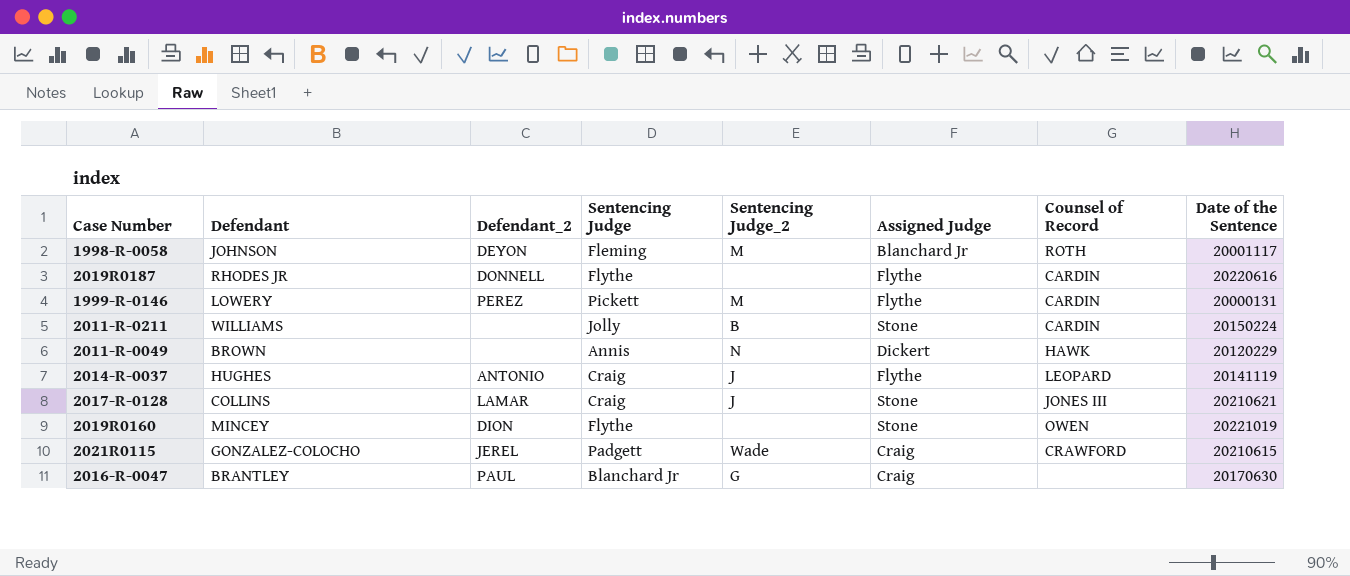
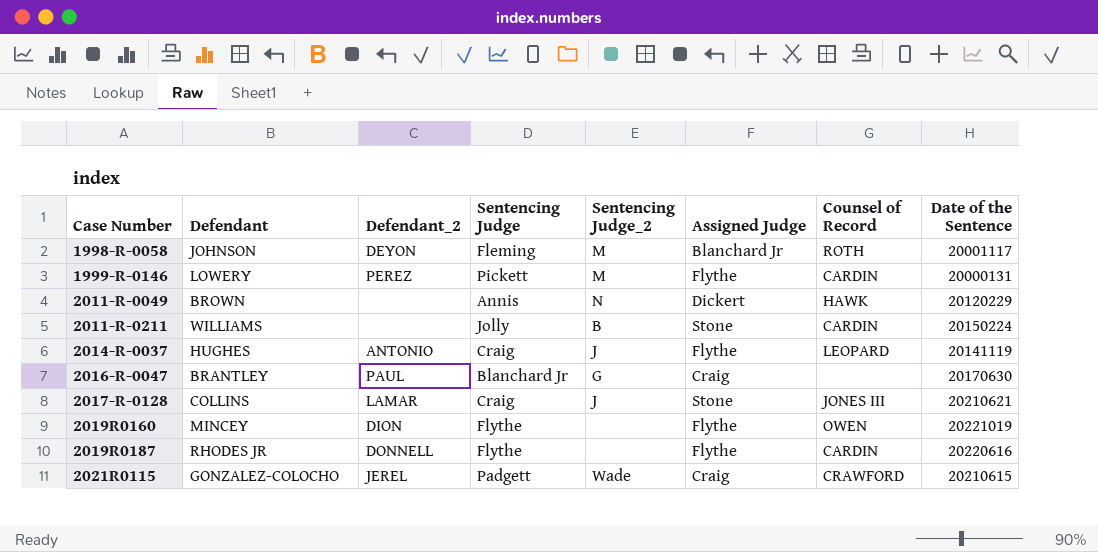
row order: none -> Case Number ascending
2019R0160 | Assigned Judge: Stone -> Flythe

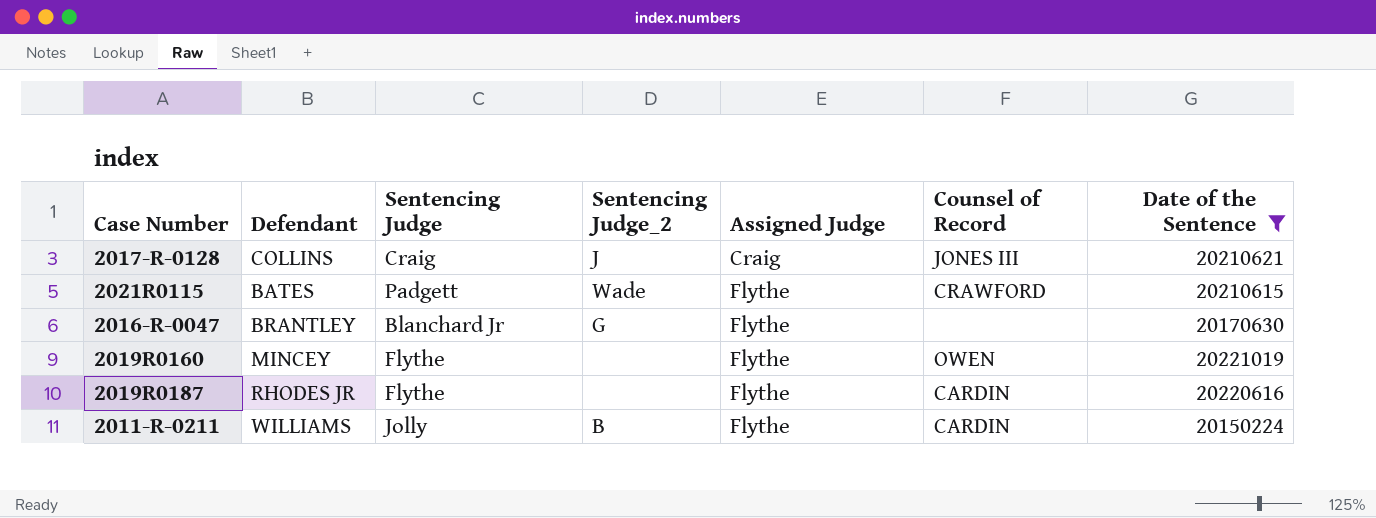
filter: none -> Date of the Sentence >= 20150224
row order: Case Number ascending -> Assigned Judge ascending
column Defendant_2 | position: 3 -> none
2017-R-0128 | Assigned Judge: Stone -> Craig
2021R0115 | Defendant: GONZALEZ-COLOCHO -> BATES
2021R0115 | Assigned Judge: Craig -> Flythe
2016-R-0047 | Assigned Judge: Craig -> Flythe
2011-R-0211 | Assigned Judge: Stone -> Flythe

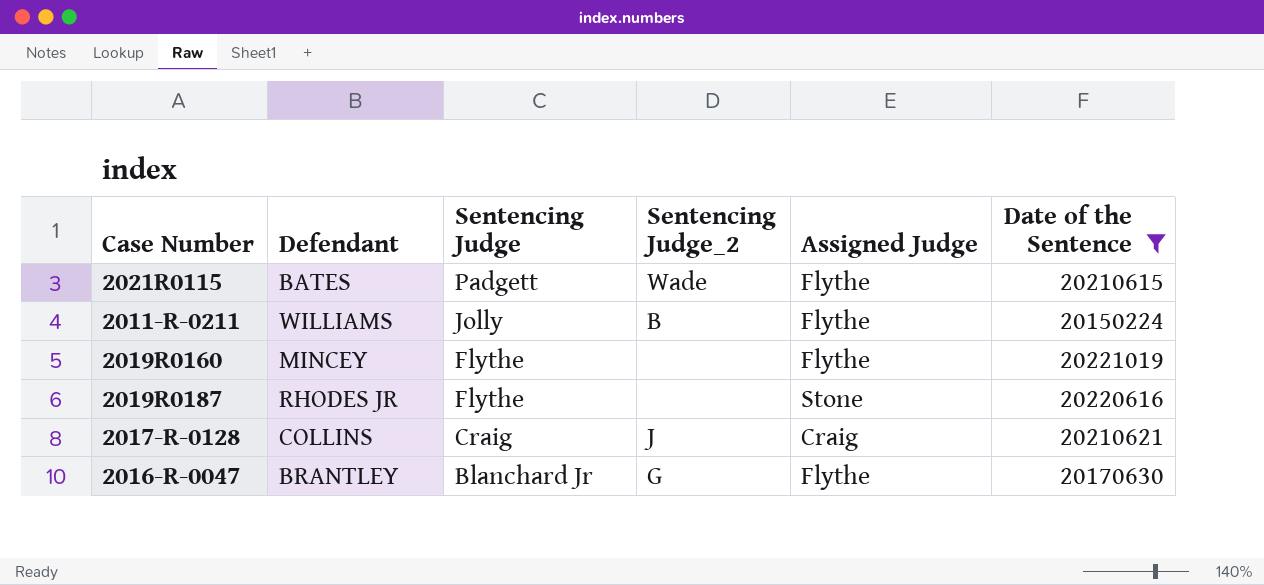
row order: Assigned Judge ascending -> Sentencing Judge descending
column Counsel of Record | position: 6 -> none
2019R0187 | Assigned Judge: Flythe -> Stone

